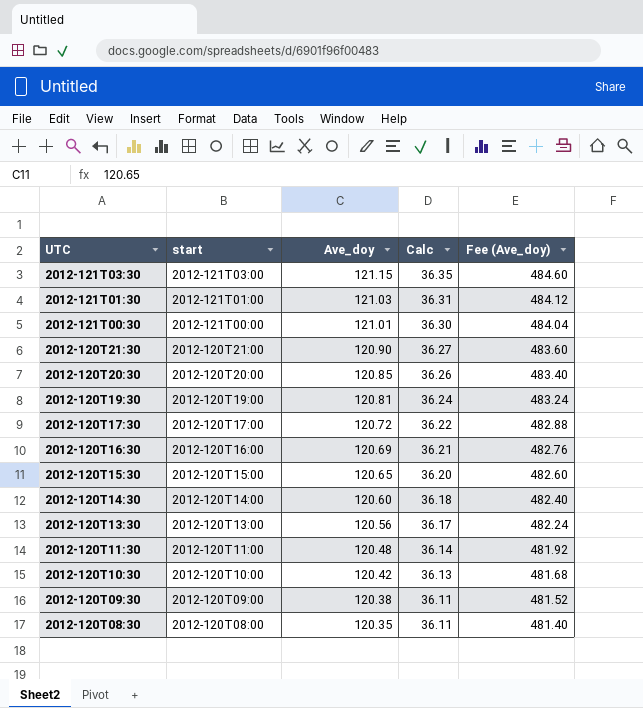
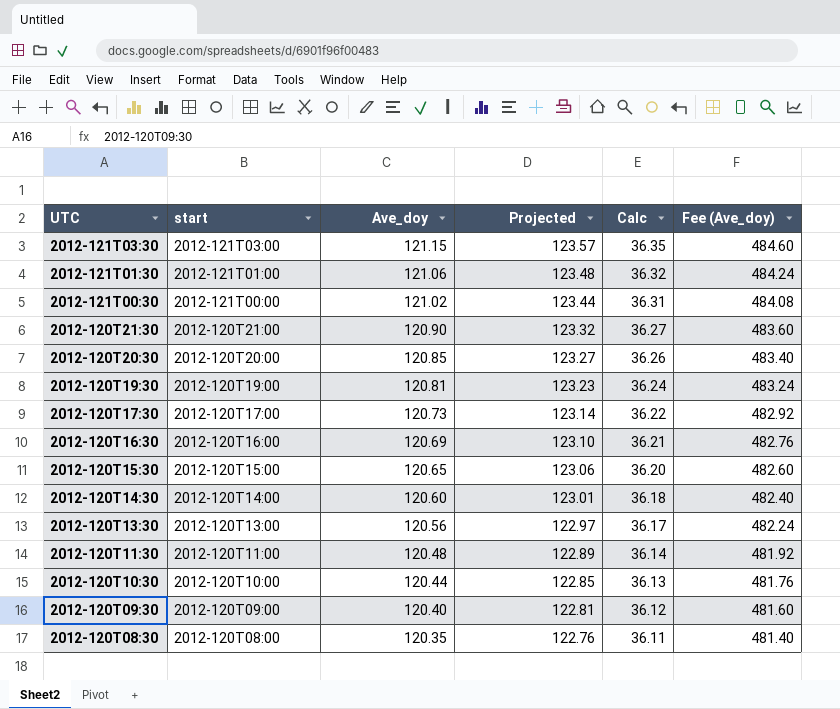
column Projected | formula: none -> [Ave_doy] * 1.02
2012-121T01:30 | Ave_doy: 121.03 -> 121.06
2012-121T01:30 | Calc: 36.31 -> 36.32
2012-121T01:30 | Fee (Ave_doy): 484.12 -> 484.24
2012-121T00:30 | Ave_doy: 121.01 -> 121.02
2012-121T00:30 | Calc: 36.30 -> 36.31
2012-121T00:30 | Fee (Ave_doy): 484.04 -> 484.08
2012-120T17:30 | Ave_doy: 120.72 -> 120.73
2012-120T17:30 | Fee (Ave_doy): 482.88 -> 482.92
2012-120T10:30 | Ave_doy: 120.42 -> 120.44
2012-120T10:30 | Fee (Ave_doy): 481.68 -> 481.76
2012-120T09:30 | Ave_doy: 120.38 -> 120.40
2012-120T09:30 | Calc: 36.11 -> 36.12
2012-120T09:30 | Fee (Ave_doy): 481.52 -> 481.60

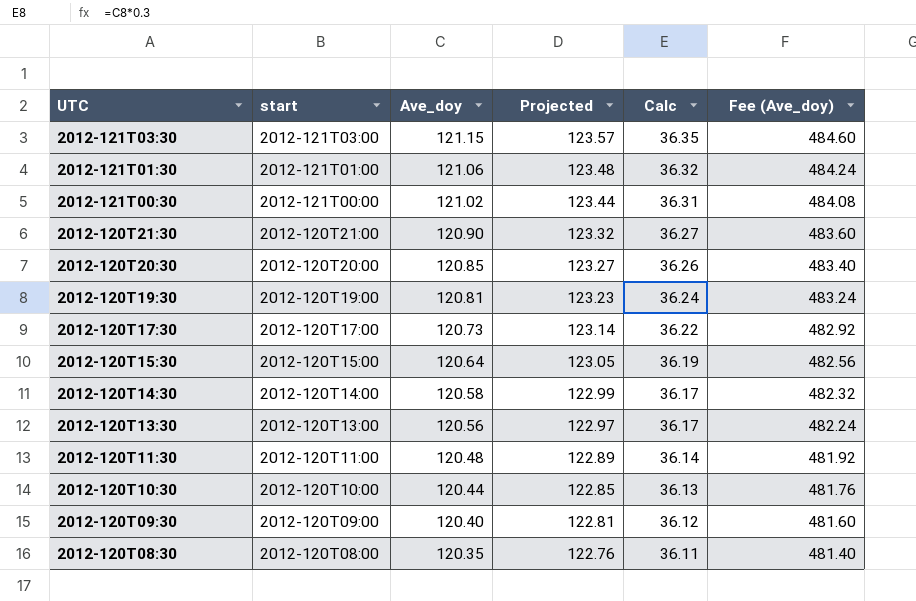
row 2012-120T16:30: 2012-120T16:00 | 120.69 | 123.10 | 36.21 | 482.76 -> none
2012-120T15:30 | Ave_doy: 120.65 -> 120.64
2012-120T15:30 | Projected: 123.06 -> 123.05
2012-120T15:30 | Calc: 36.20 -> 36.19
2012-120T15:30 | Fee (Ave_doy): 482.60 -> 482.56
2012-120T14:30 | Ave_doy: 120.60 -> 120.58
2012-120T14:30 | Projected: 123.01 -> 122.99
2012-120T14:30 | Calc: 36.18 -> 36.17
2012-120T14:30 | Fee (Ave_doy): 482.40 -> 482.32

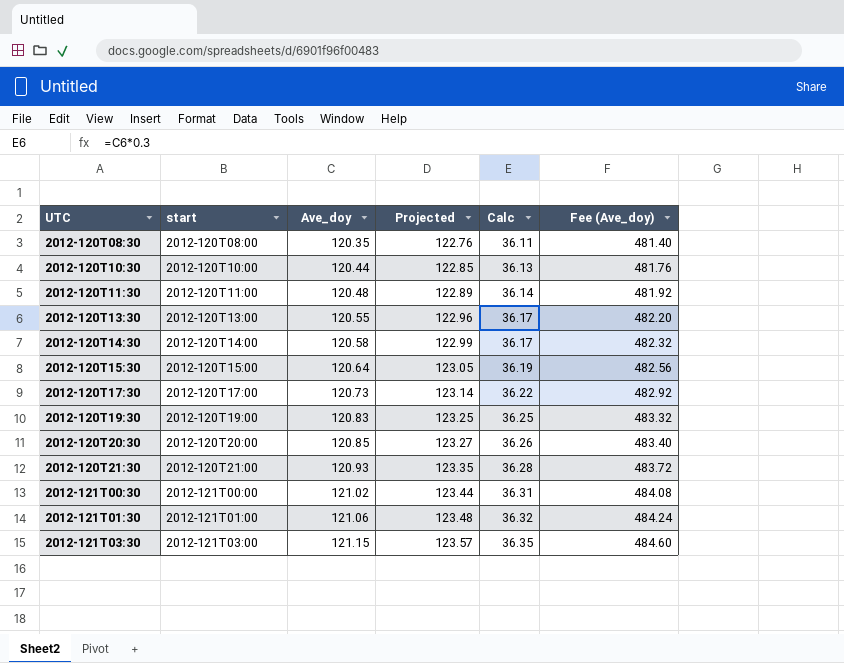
row order: UTC descending -> UTC ascending
row 2012-120T09:30: 2012-120T09:00 | 120.40 | 122.81 | 36.12 | 481.60 -> none
2012-120T13:30 | Ave_doy: 120.56 -> 120.55
2012-120T13:30 | Projected: 122.97 -> 122.96
2012-120T13:30 | Fee (Ave_doy): 482.24 -> 482.20
2012-120T19:30 | Ave_doy: 120.81 -> 120.83
2012-120T19:30 | Projected: 123.23 -> 123.25
2012-120T19:30 | Calc: 36.24 -> 36.25
2012-120T19:30 | Fee (Ave_doy): 483.24 -> 483.32
2012-120T21:30 | Ave_doy: 120.90 -> 120.93
2012-120T21:30 | Projected: 123.32 -> 123.35
2012-120T21:30 | Calc: 36.27 -> 36.28
2012-120T21:30 | Fee (Ave_doy): 483.60 -> 483.72

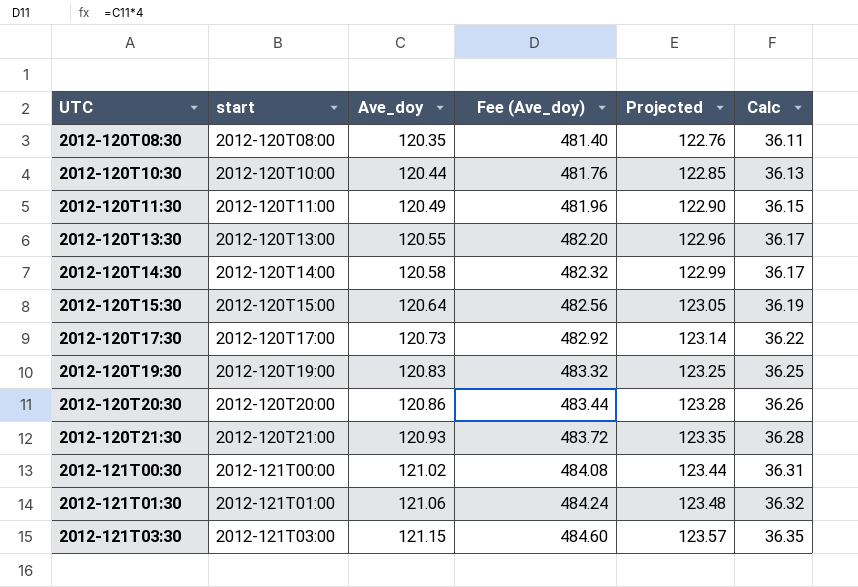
column Fee (Ave_doy) | position: 6 -> 4
2012-120T11:30 | Ave_doy: 120.48 -> 120.49
2012-120T11:30 | Fee (Ave_doy): 481.92 -> 481.96
2012-120T11:30 | Projected: 122.89 -> 122.90
2012-120T11:30 | Calc: 36.14 -> 36.15
2012-120T20:30 | Ave_doy: 120.85 -> 120.86
2012-120T20:30 | Fee (Ave_doy): 483.40 -> 483.44
2012-120T20:30 | Projected: 123.27 -> 123.28

